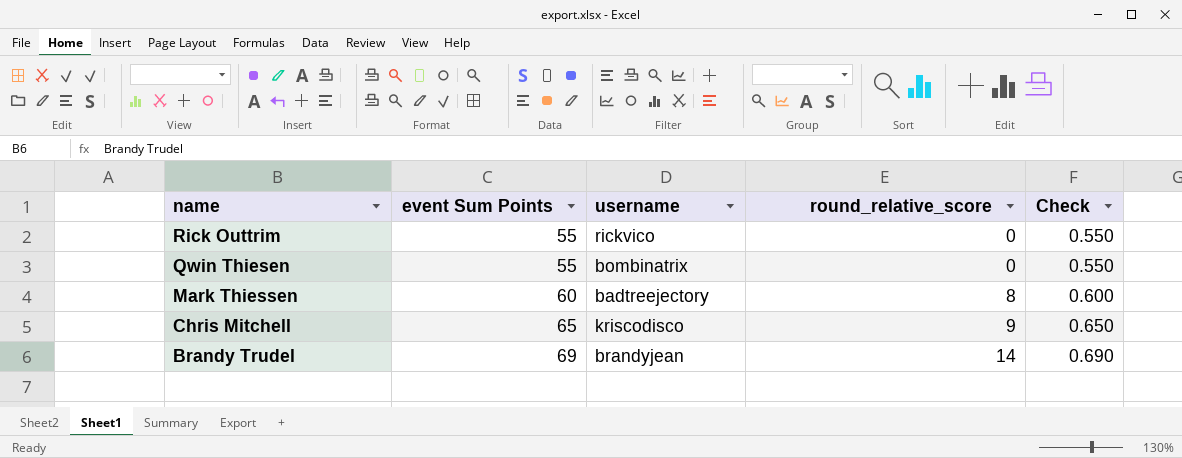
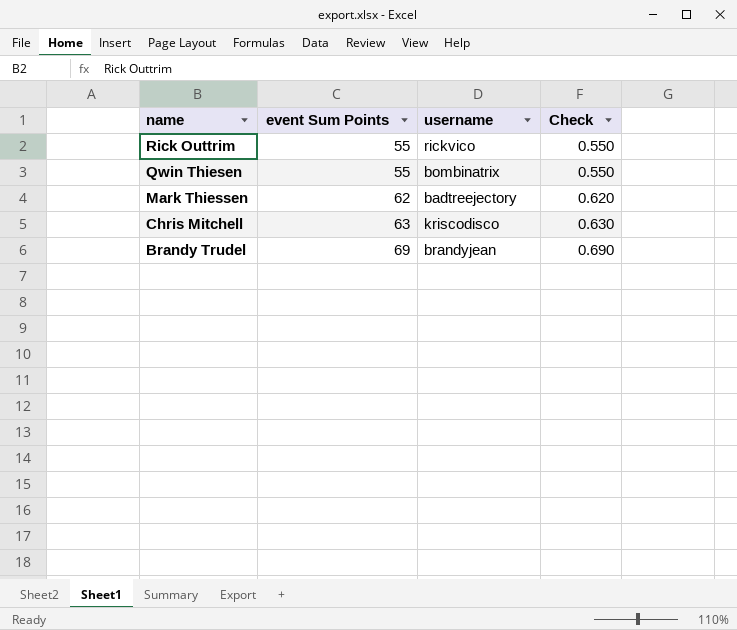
column round_relative_score | position: 4 -> none
Mark Thiessen | event Sum Points: 60 -> 62
Mark Thiessen | Check: 0.600 -> 0.620
Chris Mitchell | event Sum Points: 65 -> 63
Chris Mitchell | Check: 0.650 -> 0.630

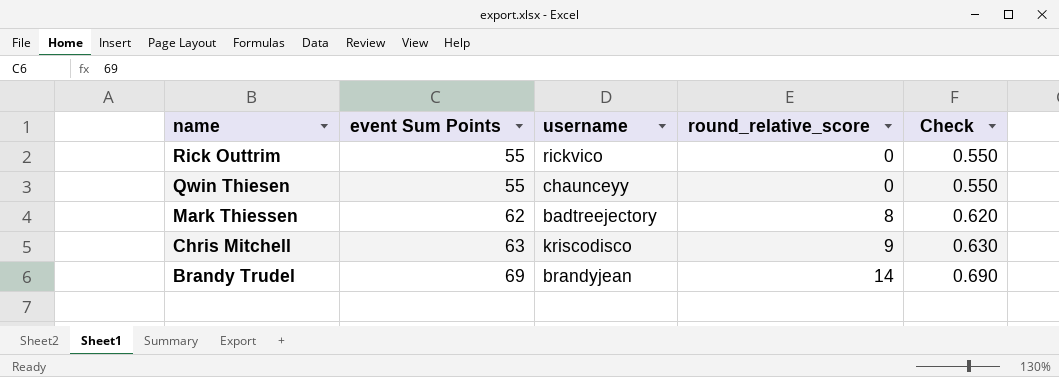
column round_relative_score | position: none -> 4
Qwin Thiesen | username: bombinatrix -> chaunceyy

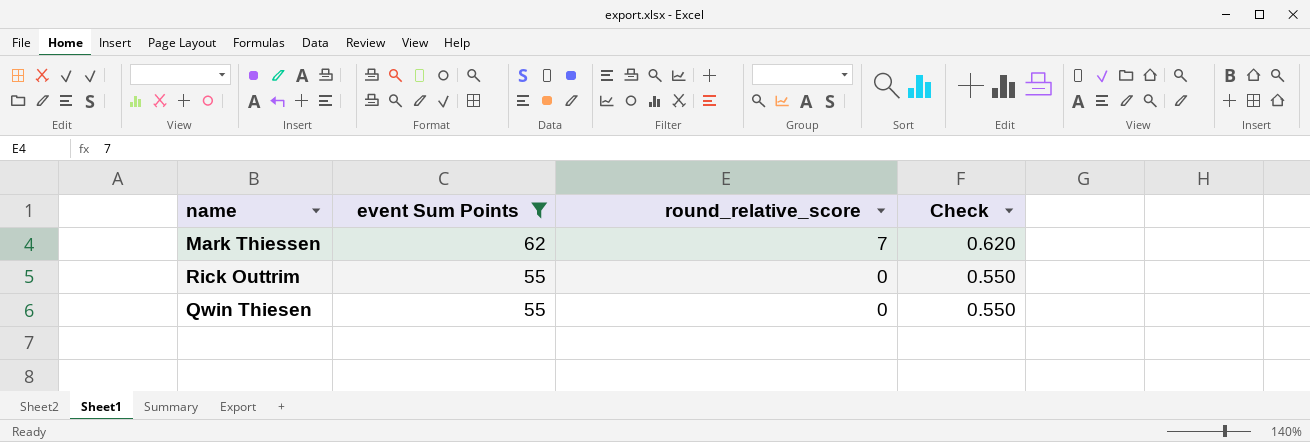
filter: none -> event Sum Points <= 62
row order: name descending -> event Sum Points descending
column username | position: 3 -> none
Mark Thiessen | round_relative_score: 8 -> 7

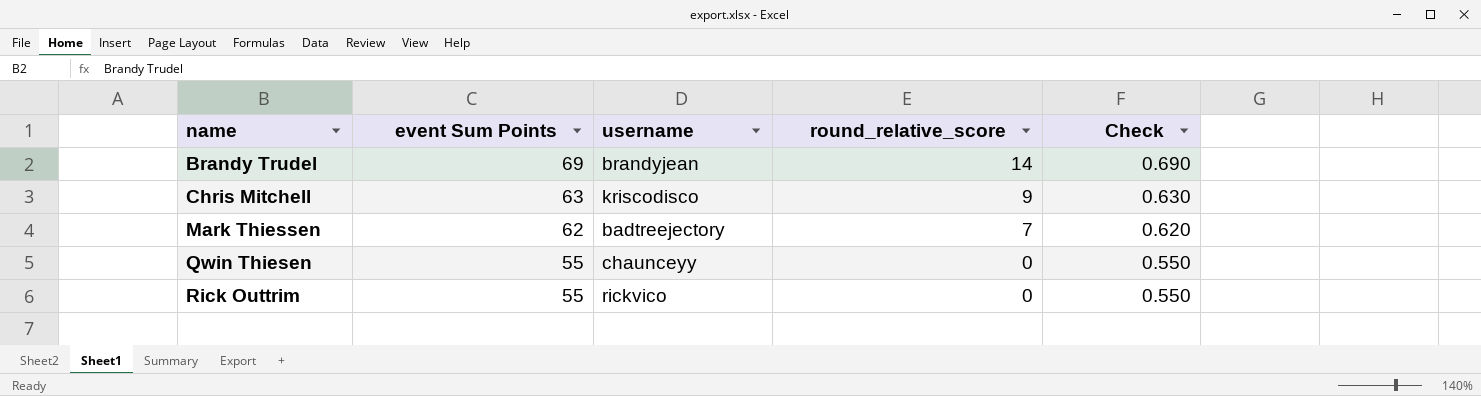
filter: event Sum Points <= 62 -> none
row order: event Sum Points descending -> name ascending
column username | position: none -> 3

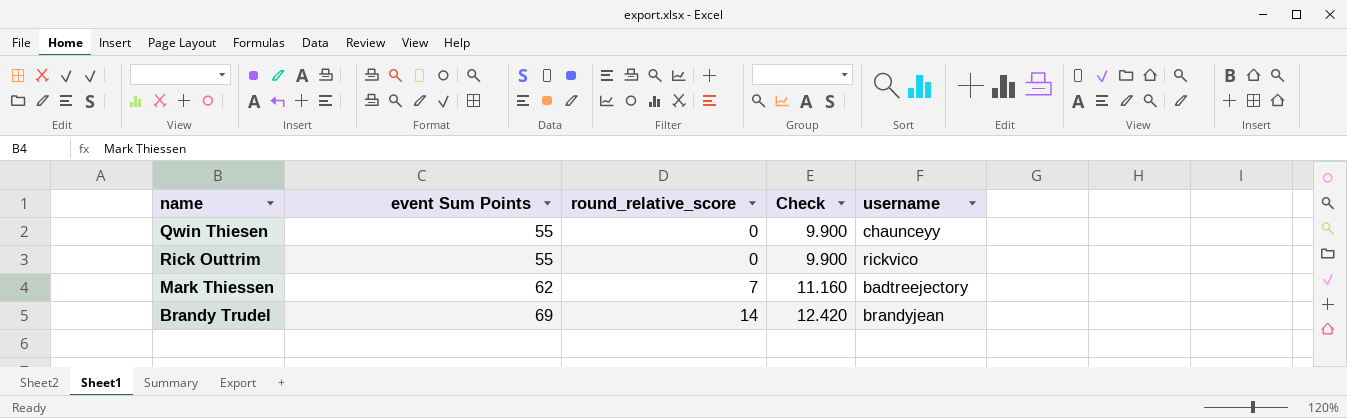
row order: name ascending -> event Sum Points ascending
column Check | formula: [event Sum Points] * 0.01 -> [event Sum Points] * 0.18
column username | position: 3 -> 5
row Chris Mitchell: 63 | kriscodisco | 9 | 0.630 -> none

